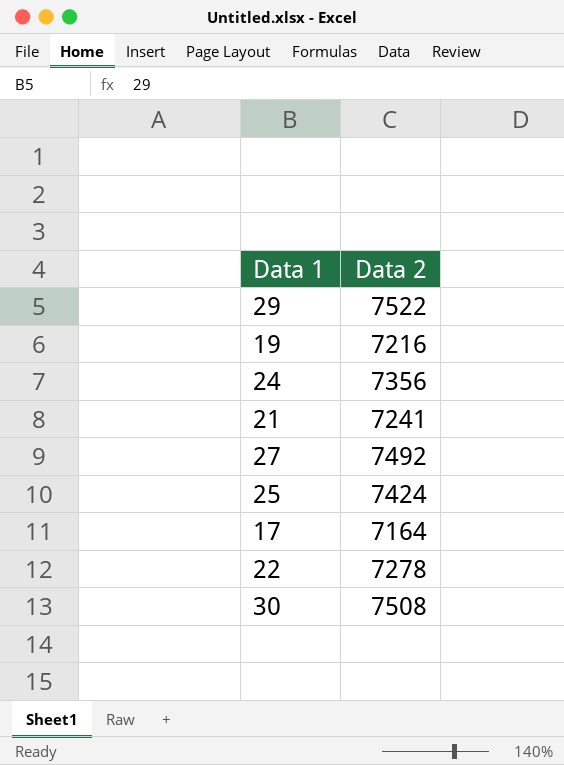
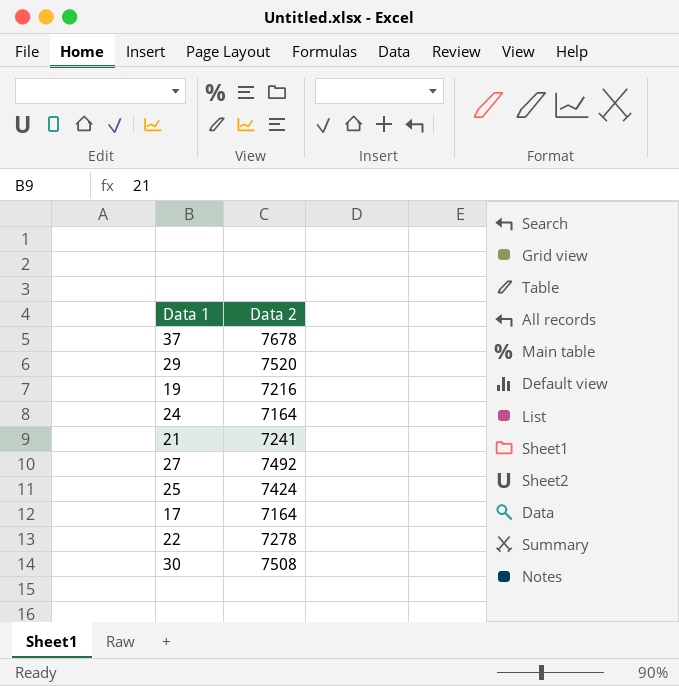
row 37: none -> 7678
29 | Data 2: 7522 -> 7520
24 | Data 2: 7356 -> 7164

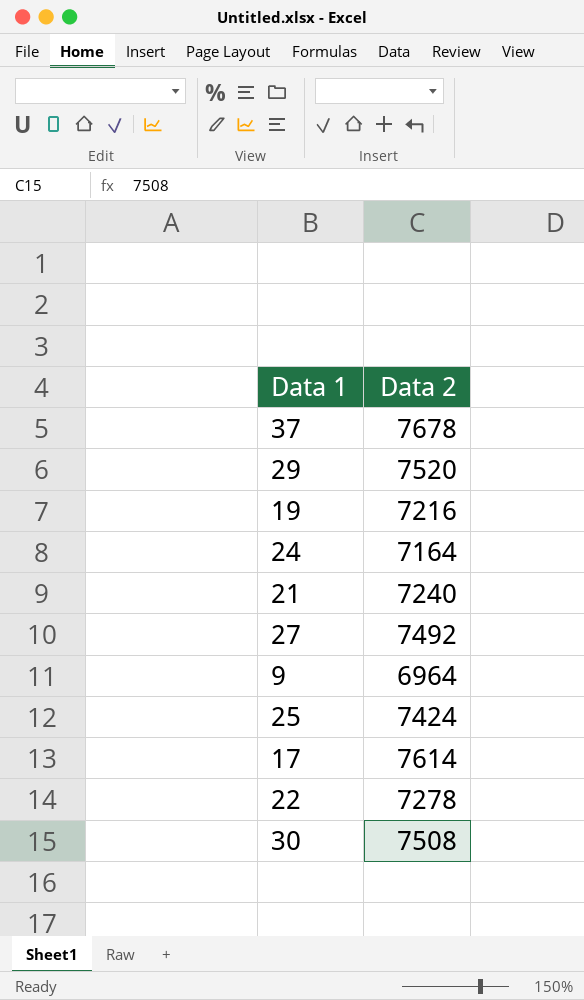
21 | Data 2: 7241 -> 7240
row 9: none -> 6964
17 | Data 2: 7164 -> 7614

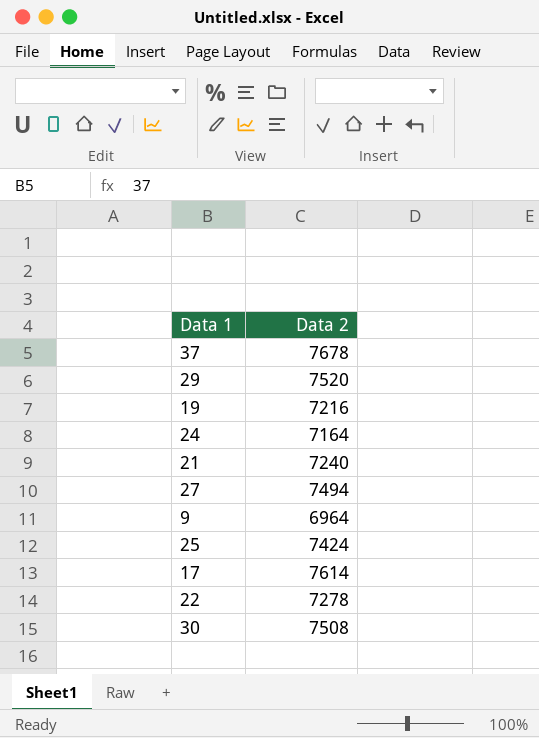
27 | Data 2: 7492 -> 7494

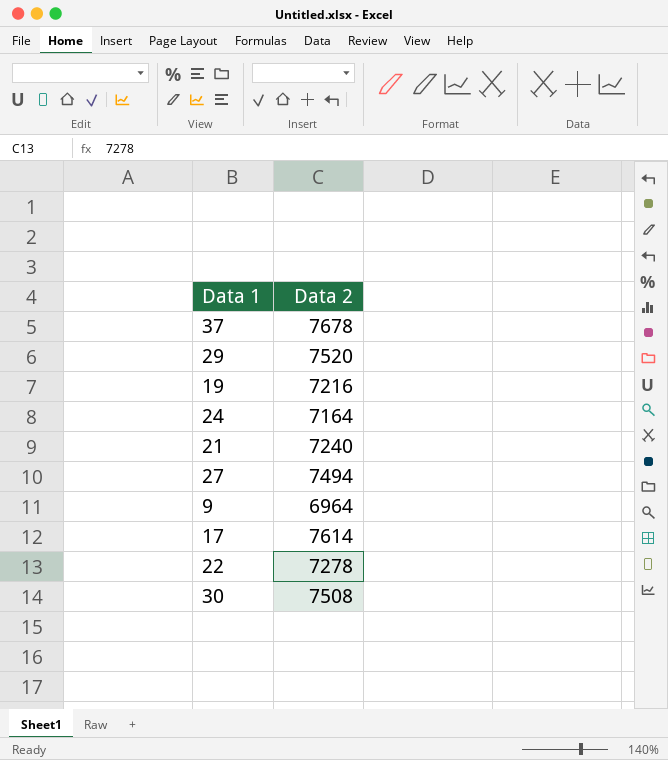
row 25: 7424 -> none

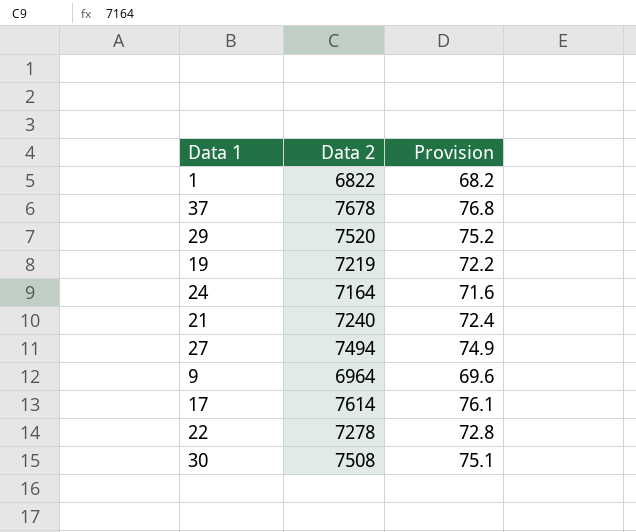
column Provision | formula: none -> [Data 2] * 0.01
row 1: none -> 6822 | 68.2
19 | Data 2: 7216 -> 7219

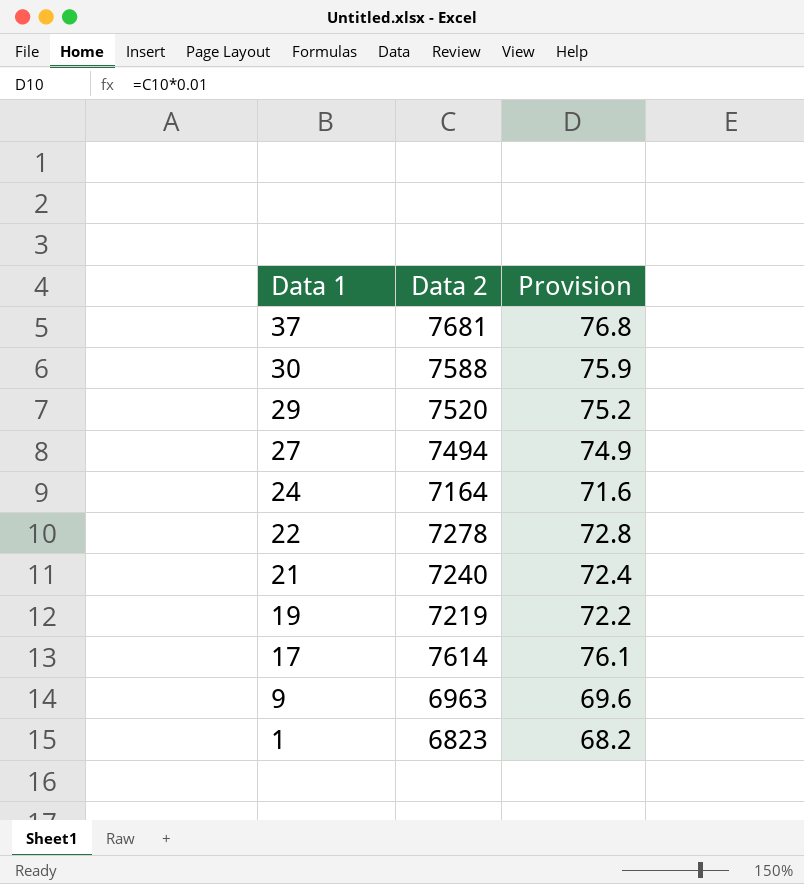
row order: none -> Data 1 descending
37 | Data 2: 7678 -> 7681
30 | Data 2: 7508 -> 7588
30 | Provision: 75.1 -> 75.9
9 | Data 2: 6964 -> 6963
1 | Data 2: 6822 -> 6823

